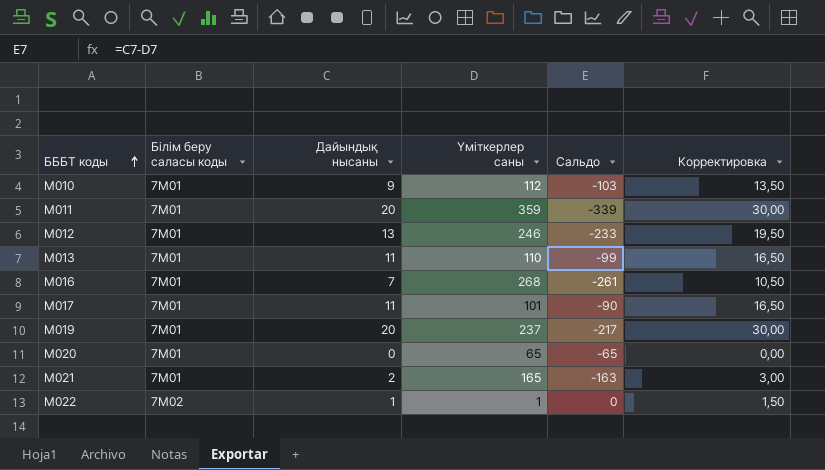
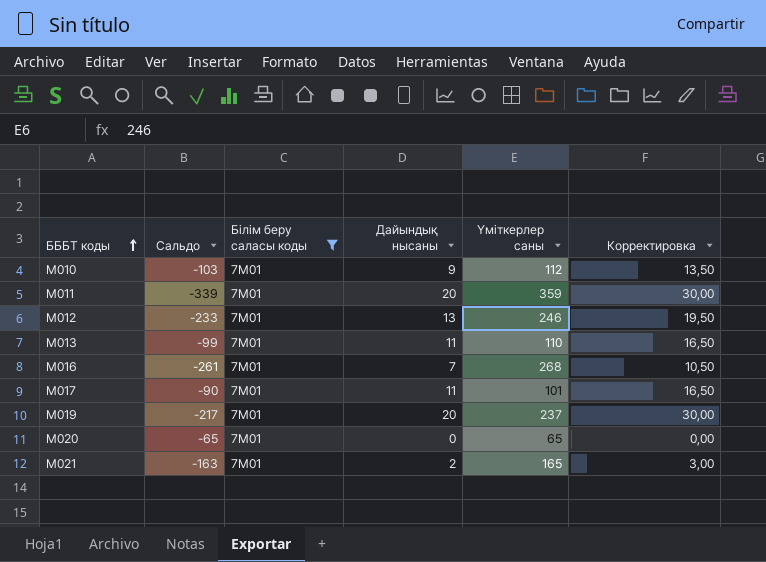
filter: none -> Білім беру саласы коды = 7M01
column Сальдо | position: 5 -> 2

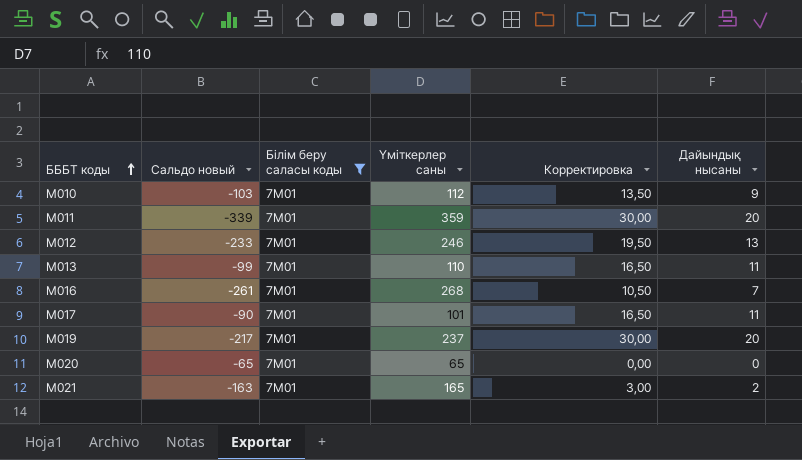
column name: Сальдо -> Сальдо новый
column Дайындық нысаны | position: 4 -> 6

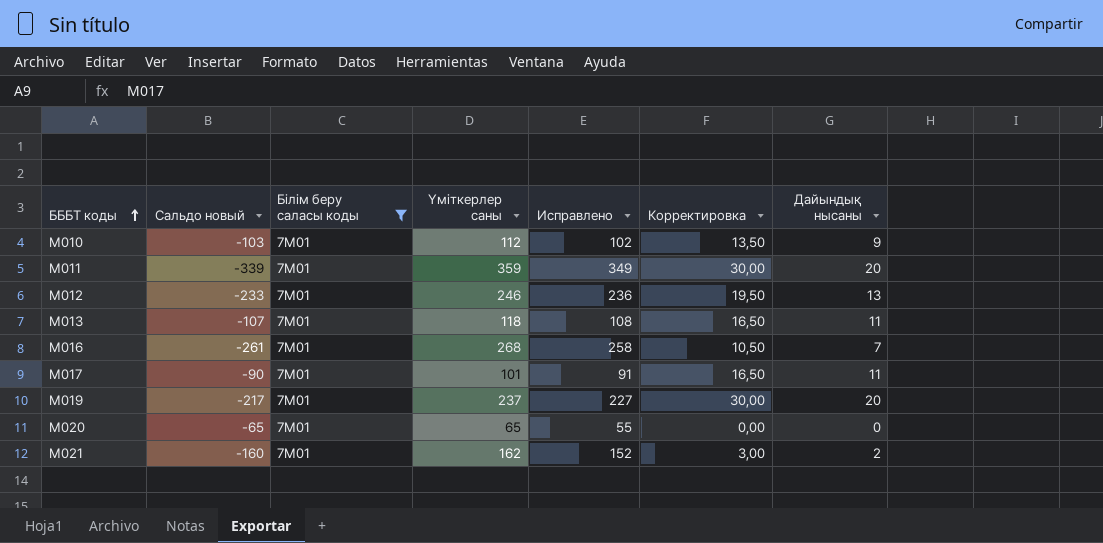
column Исправлено | formula: none -> [Үміткерлер саны] - 10
M013 | Сальдо новый: -99 -> -107
M013 | Үміткерлер саны: 110 -> 118
M021 | Сальдо новый: -163 -> -160
M021 | Үміткерлер саны: 165 -> 162

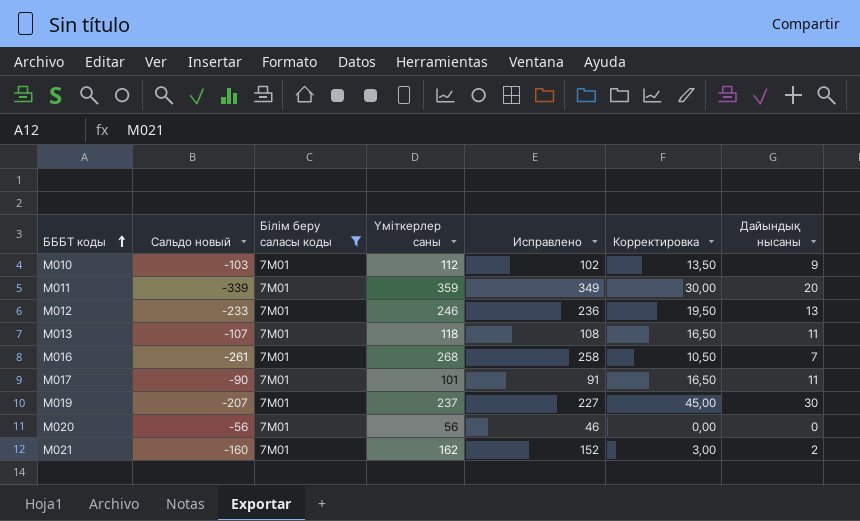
M019 | Сальдо новый: -217 -> -207
M019 | Корректировка: 30,00 -> 45,00
M019 | Дайындық нысаны: 20 -> 30
M020 | Сальдо новый: -65 -> -56
M020 | Үміткерлер саны: 65 -> 56
M020 | Исправлено: 55 -> 46

